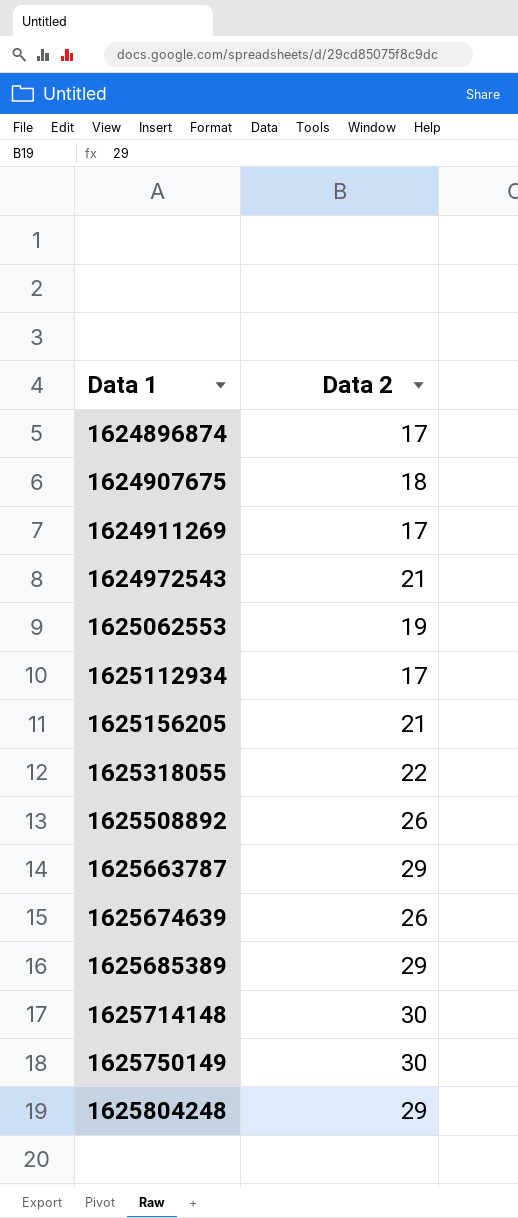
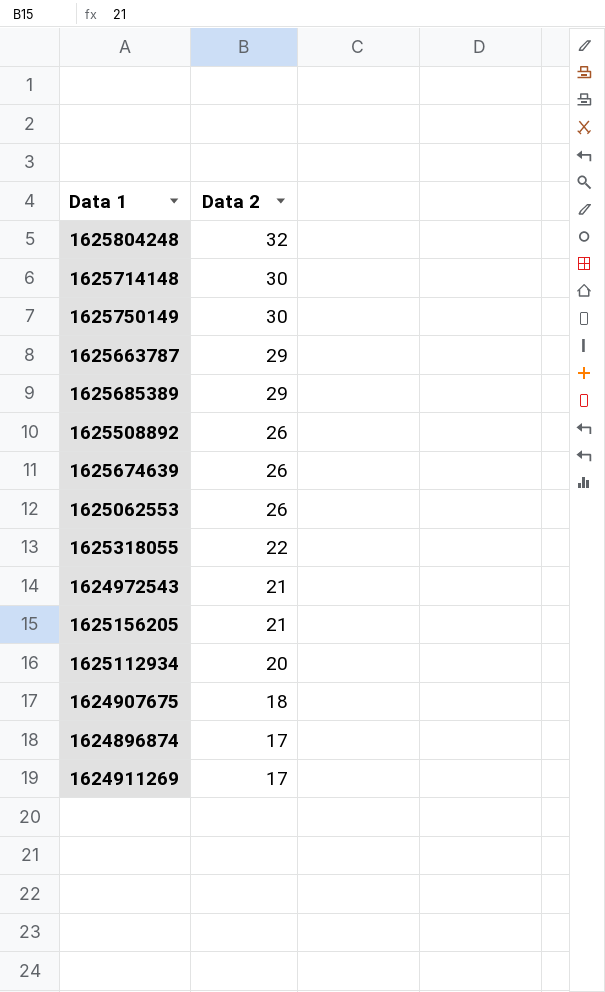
row order: Data 1 ascending -> Data 2 descending
1625804248 | Data 2: 29 -> 32
1625062553 | Data 2: 19 -> 26
1625112934 | Data 2: 17 -> 20

